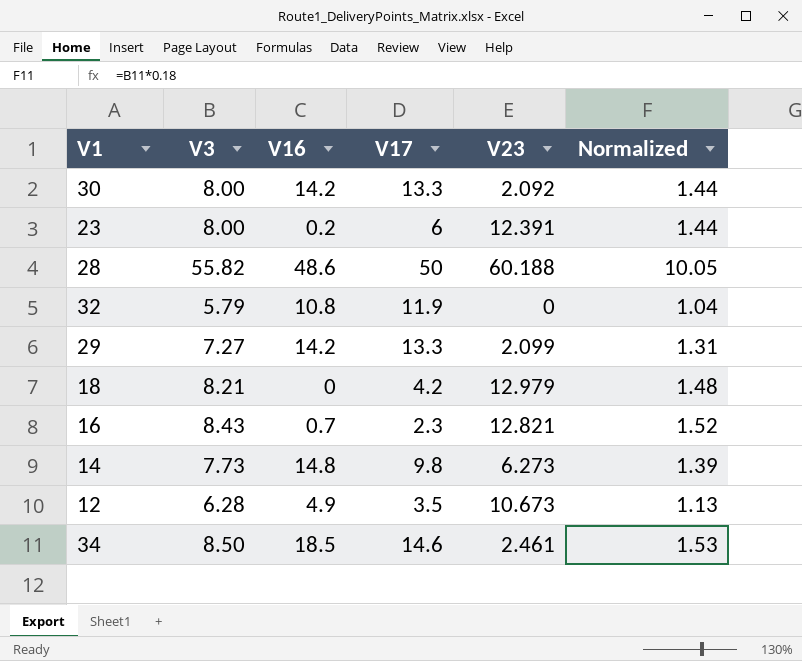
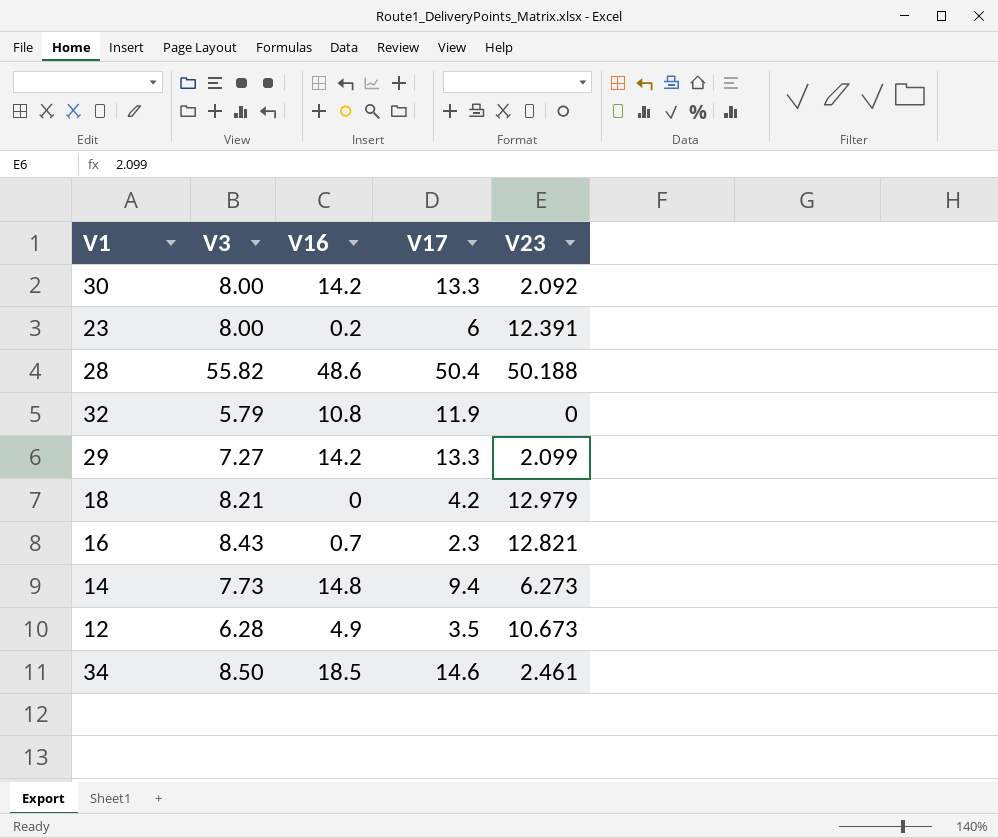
column Normalized | formula: [V3] * 0.18 -> none
28 | V17: 50 -> 50.4
28 | V23: 60.188 -> 50.188
14 | V17: 9.8 -> 9.4

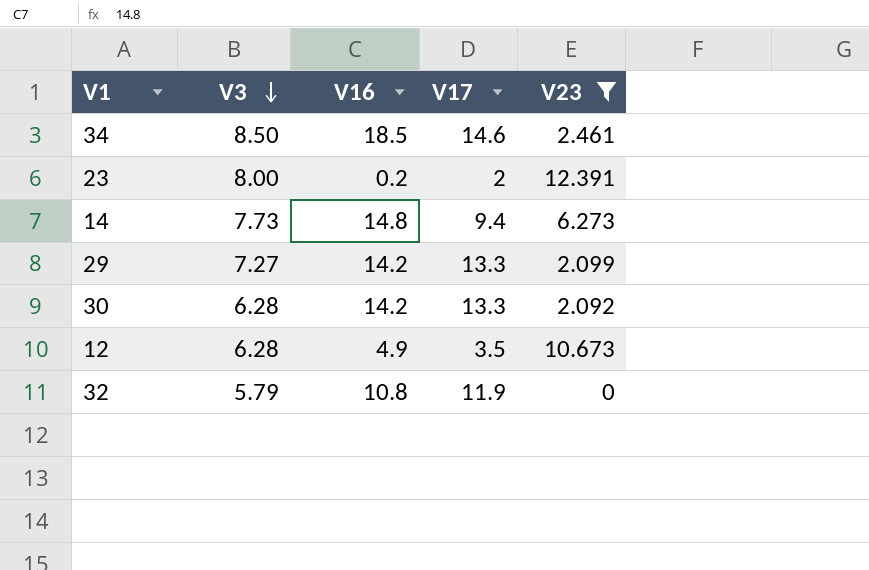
filter: none -> V23 <= 12.391
row order: none -> V3 descending
23 | V17: 6 -> 2
30 | V3: 8.00 -> 6.28

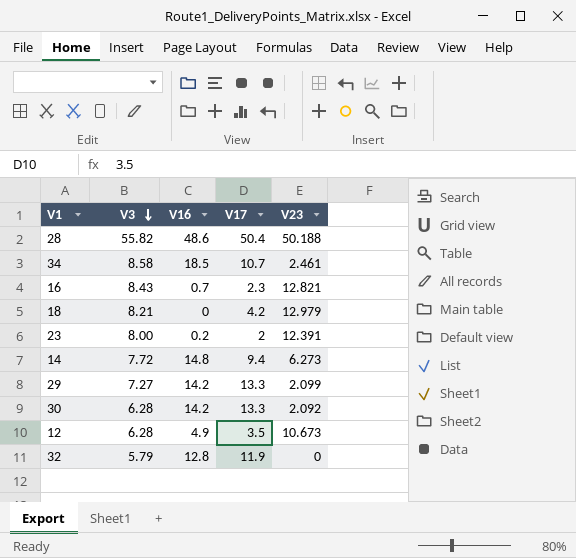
filter: V23 <= 12.391 -> none
34 | V3: 8.50 -> 8.58
34 | V17: 14.6 -> 10.7
14 | V3: 7.73 -> 7.72
32 | V16: 10.8 -> 12.8

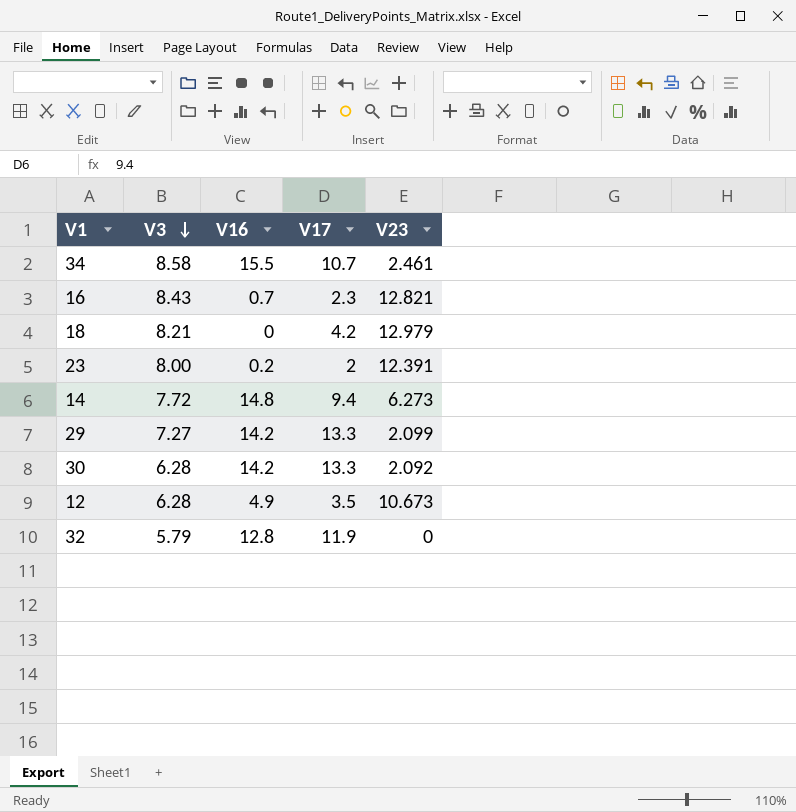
row 28: 55.82 | 48.6 | 50.4 | 50.188 -> none
34 | V16: 18.5 -> 15.5

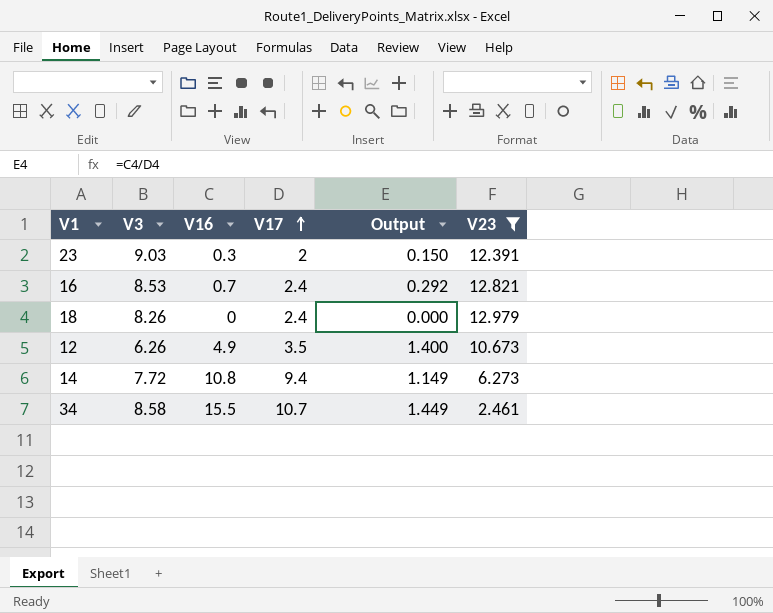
filter: none -> V23 >= 2.461
row order: V3 descending -> V17 ascending
column Output | formula: none -> [V16] / [V17]
23 | V3: 8.00 -> 9.03
23 | V16: 0.2 -> 0.3
16 | V3: 8.43 -> 8.53
16 | V17: 2.3 -> 2.4
18 | V3: 8.21 -> 8.26
18 | V17: 4.2 -> 2.4
12 | V3: 6.28 -> 6.26
14 | V16: 14.8 -> 10.8

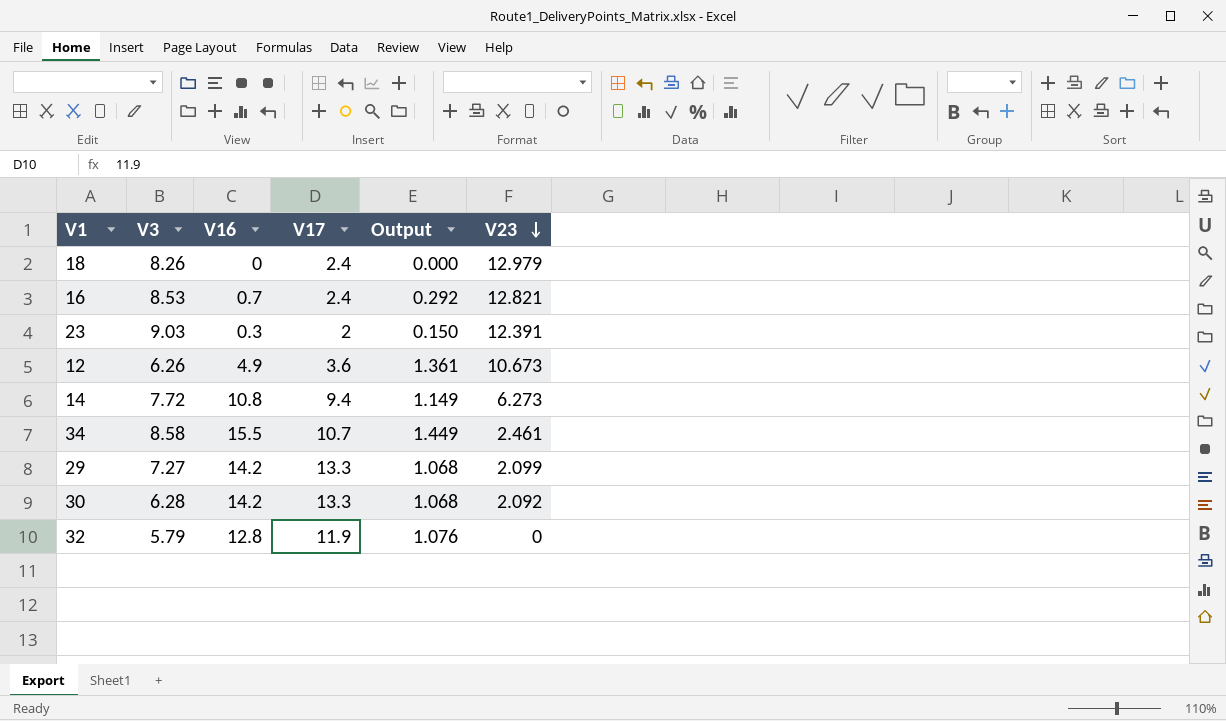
filter: V23 >= 2.461 -> none
row order: V17 ascending -> V23 descending
12 | V17: 3.5 -> 3.6
12 | Output: 1.400 -> 1.361

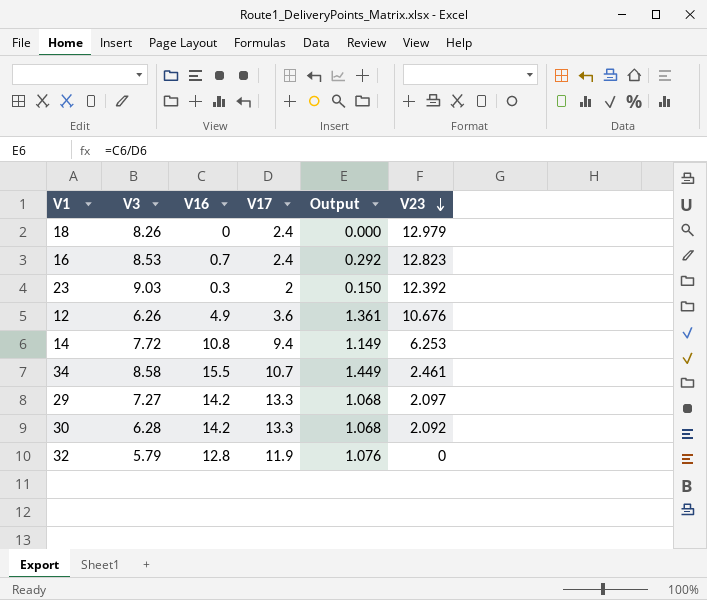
16 | V23: 12.821 -> 12.823
23 | V23: 12.391 -> 12.392
12 | V23: 10.673 -> 10.676
14 | V23: 6.273 -> 6.253
29 | V23: 2.099 -> 2.097

